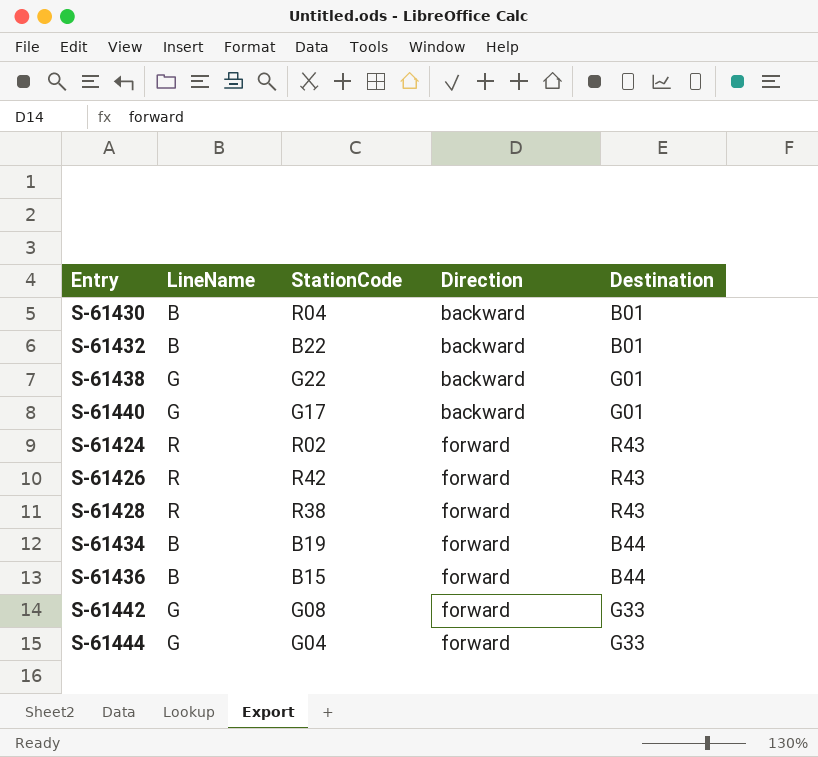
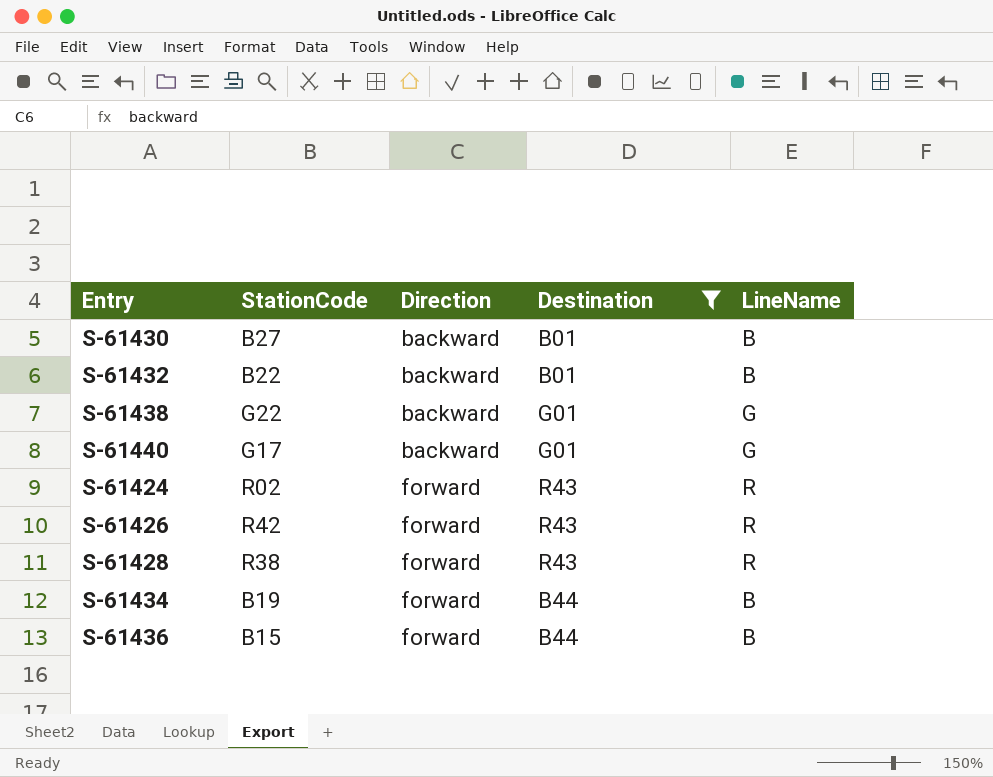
filter: none -> Destination != G33
column LineName | position: 2 -> 5
S-61430 | StationCode: R04 -> B27

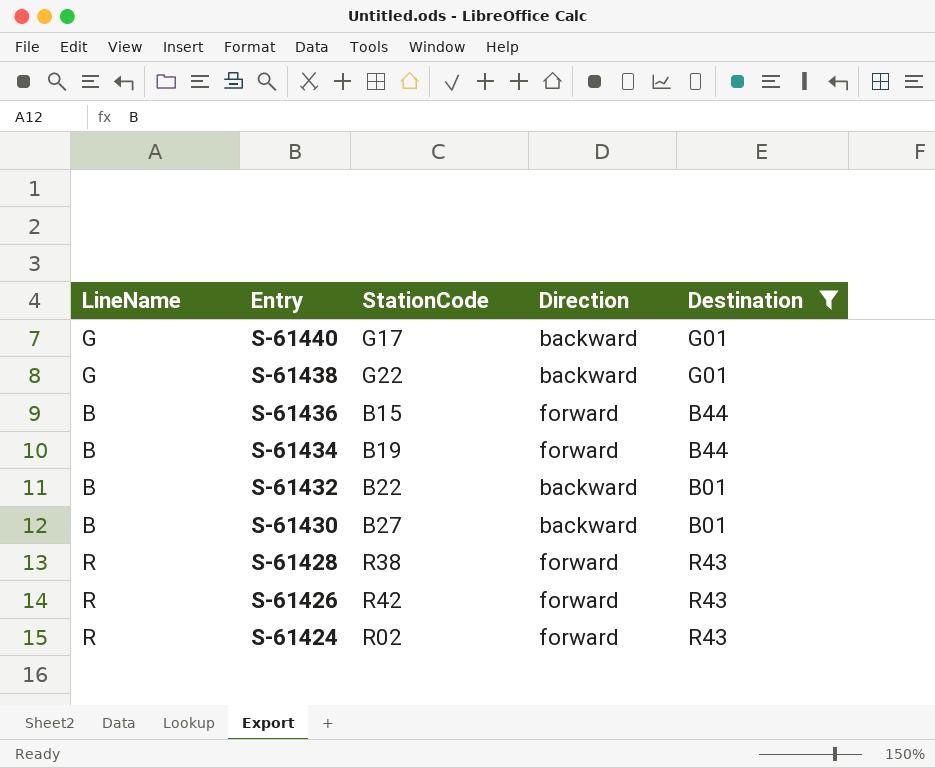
row order: Direction ascending -> Entry descending
column LineName | position: 5 -> 1

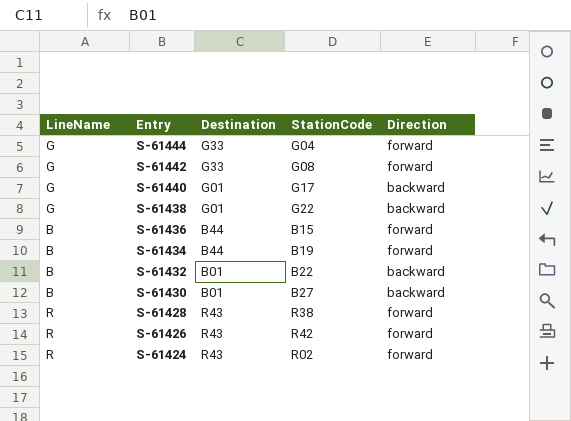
filter: Destination != G33 -> none
column Destination | position: 5 -> 3

